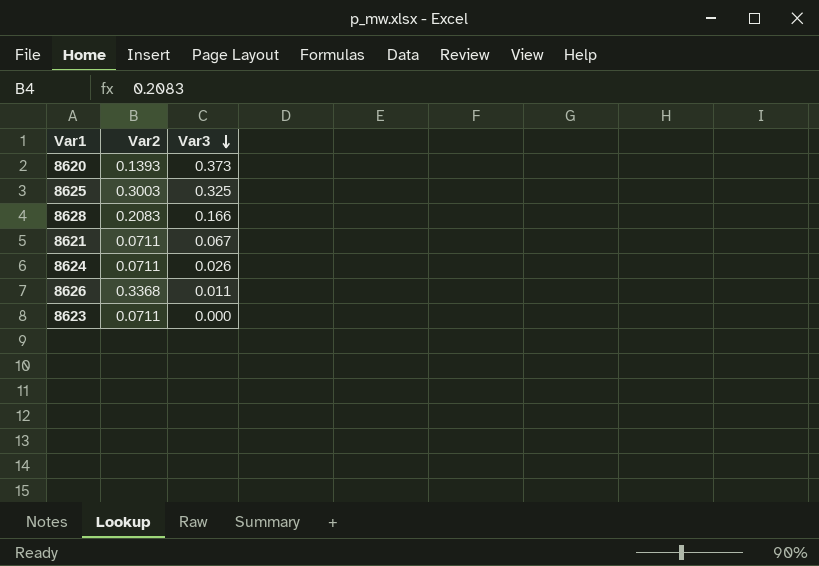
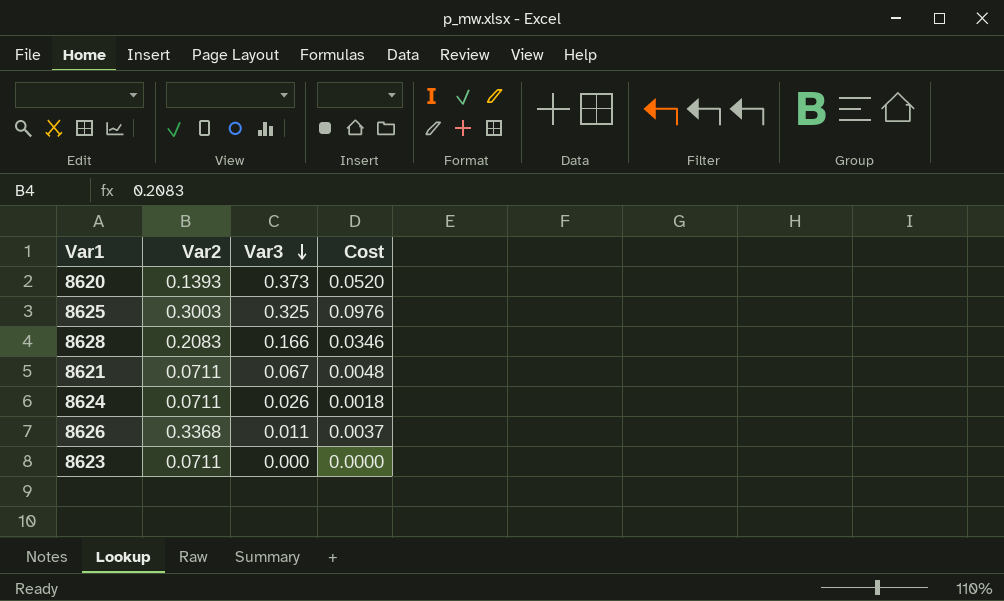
column Cost | formula: none -> [Var2] * [Var3]

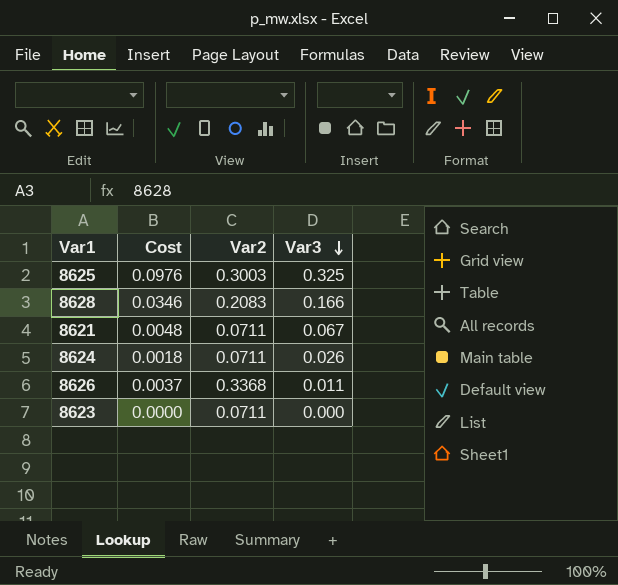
column Cost | position: 4 -> 2
row 8620: 0.1393 | 0.373 | 0.0520 -> none

